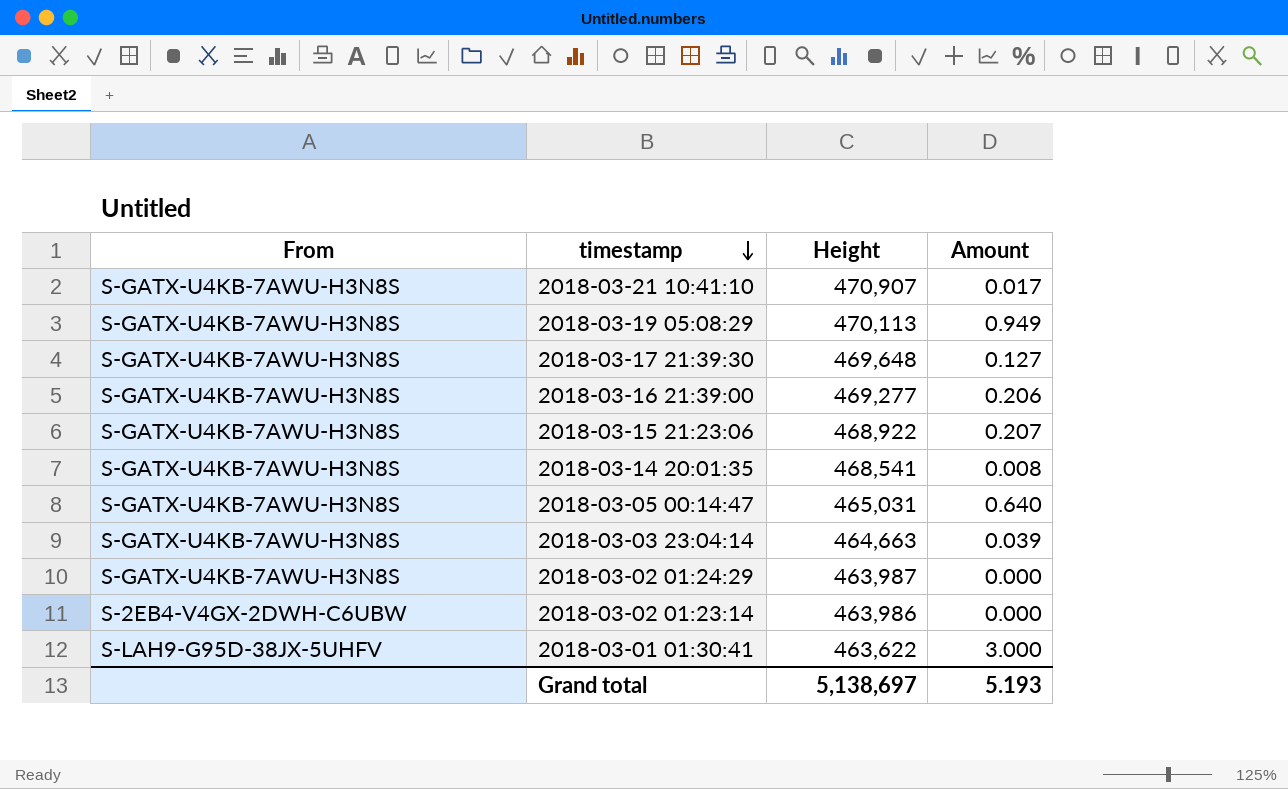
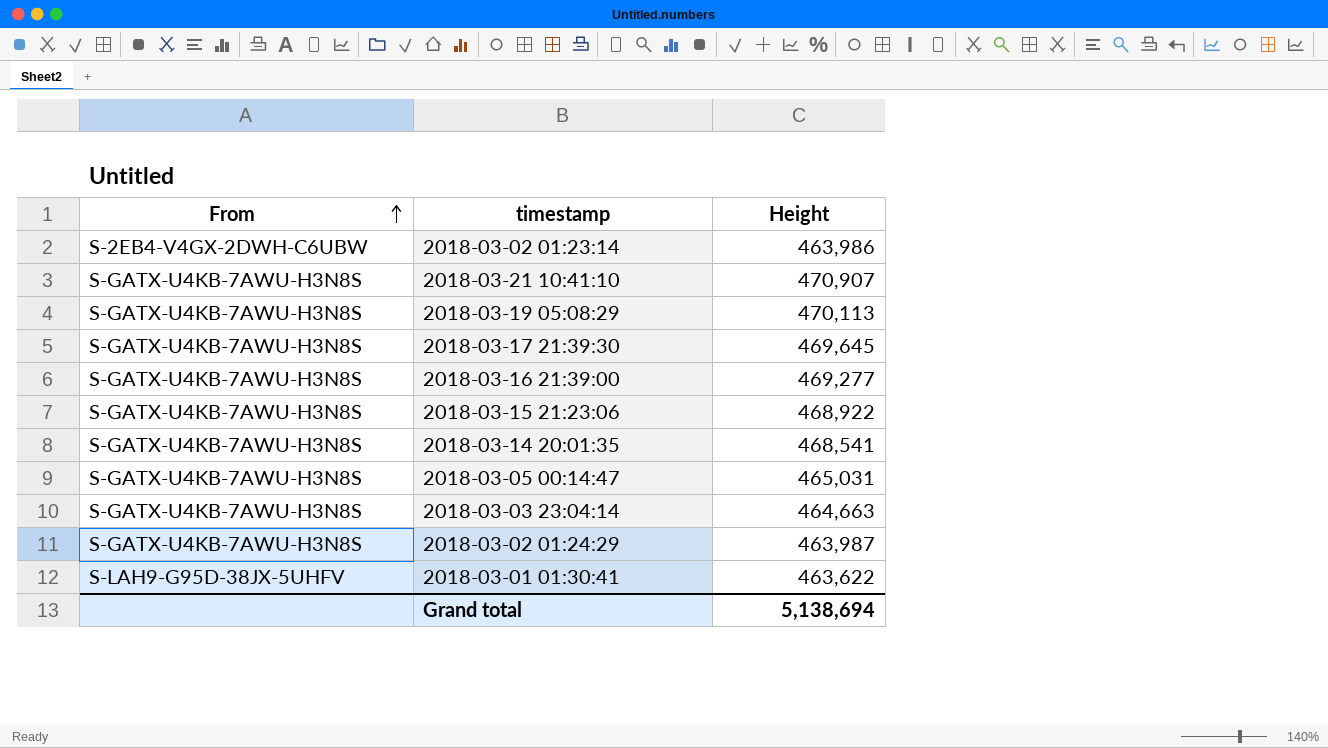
row order: timestamp descending -> From ascending
column Amount | position: 4 -> none
2018-03-17 21:39:30 | Height: 469,648 -> 469,645
Grand total | Height: 5,138,697 -> 5,138,694

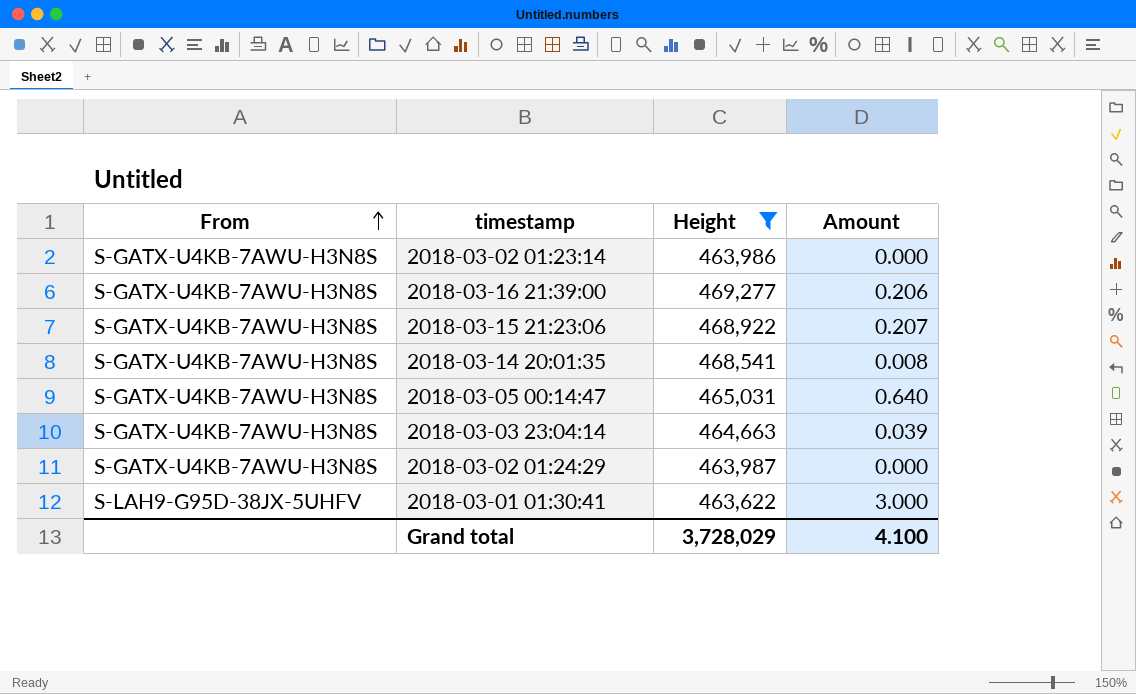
filter: none -> Height <= 469,277
column Amount | position: none -> 4
2018-03-02 01:23:14 | From: S-2EB4-V4GX-2DWH-C6UBW -> S-GATX-U4KB-7AWU-H3N8S
Grand total | Height: 5,138,694 -> 3,728,029

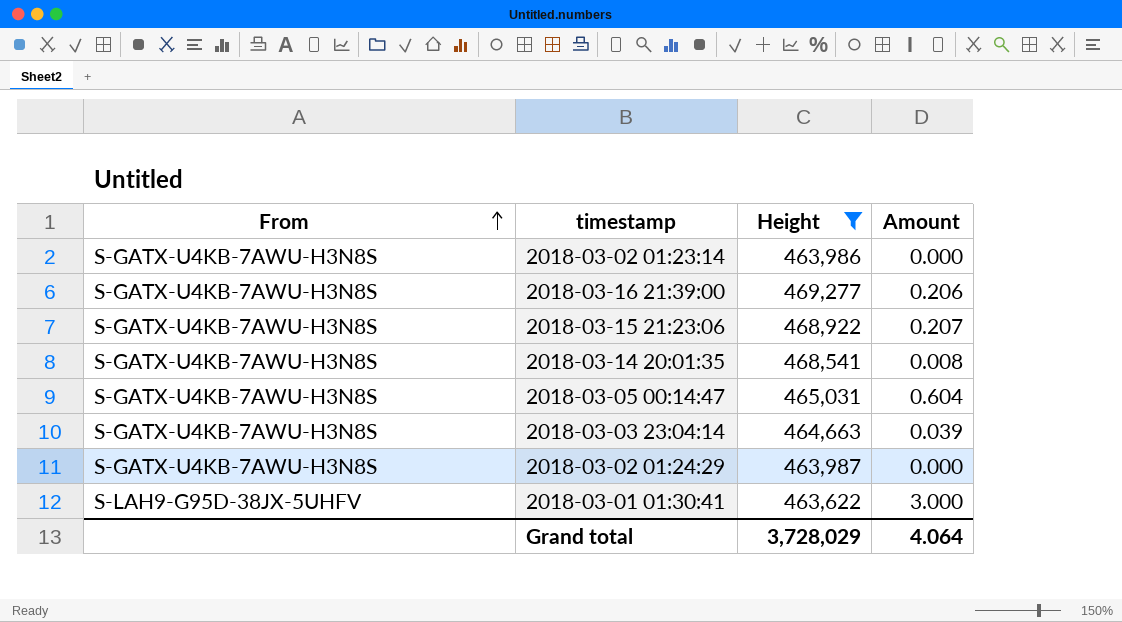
2018-03-05 00:14:47 | Amount: 0.640 -> 0.604
Grand total | Amount: 4.100 -> 4.064

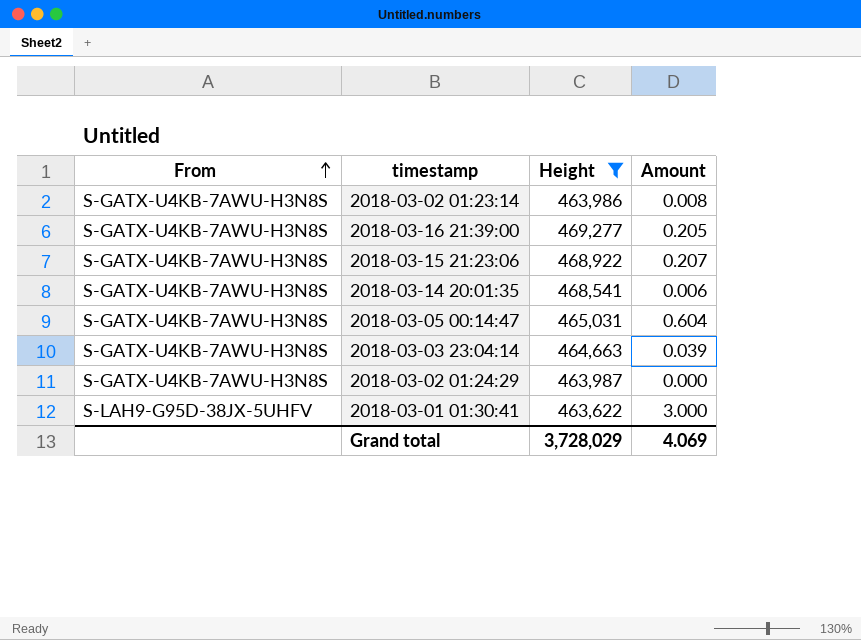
2018-03-02 01:23:14 | Amount: 0.000 -> 0.008
2018-03-16 21:39:00 | Amount: 0.206 -> 0.205
2018-03-14 20:01:35 | Amount: 0.008 -> 0.006
Grand total | Amount: 4.064 -> 4.069

